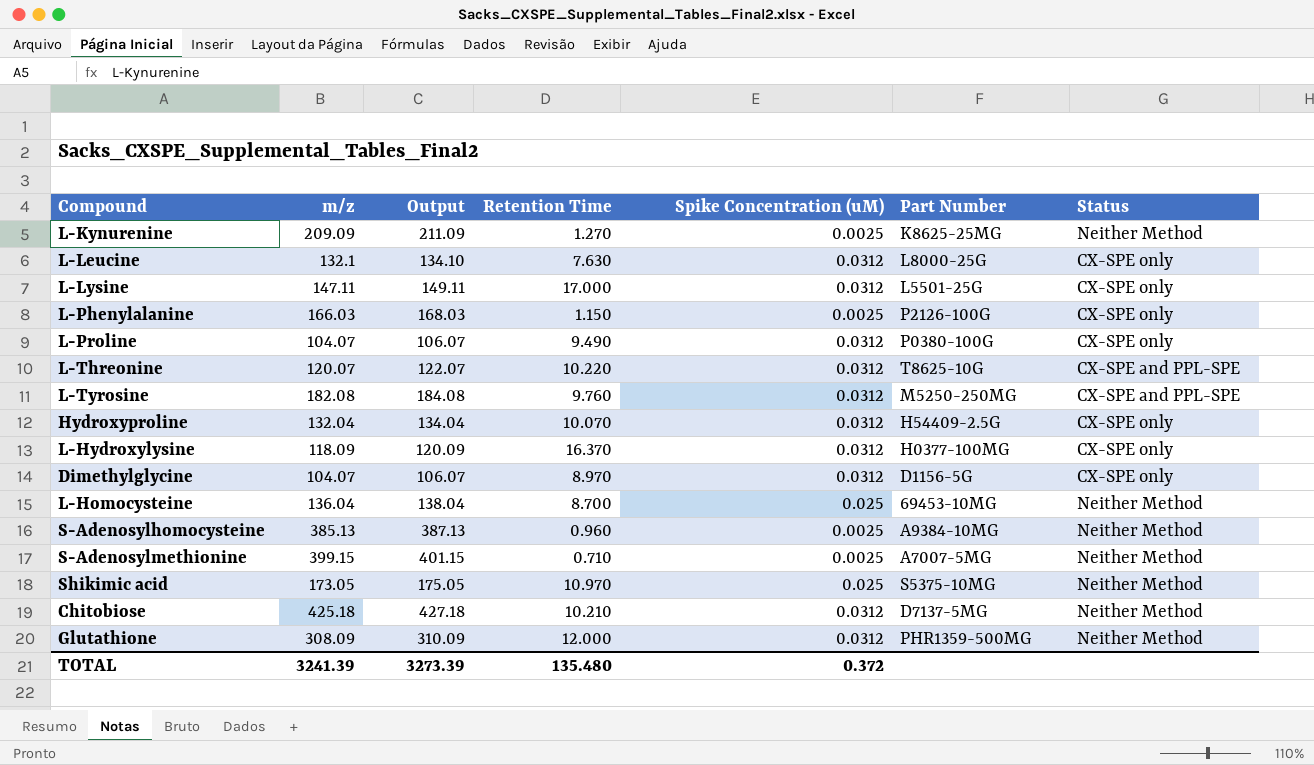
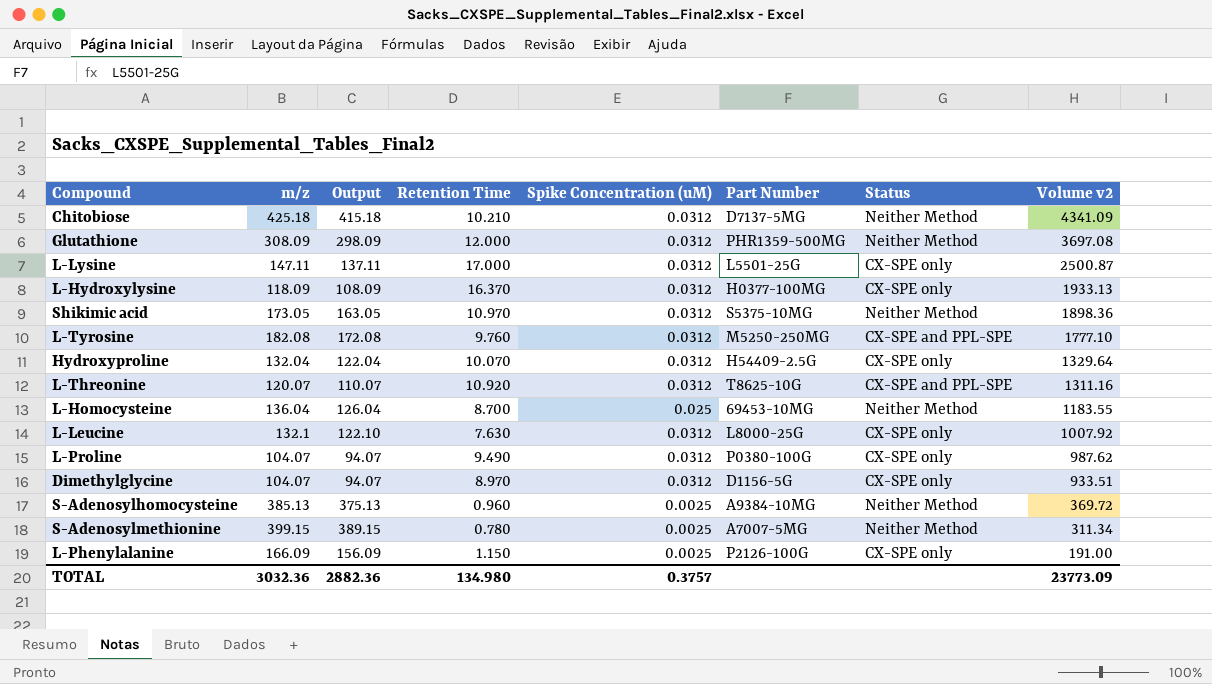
row order: none -> Volume v2 descending
column Output | formula: [m/z] + 2 -> [m/z] - 10
column Volume v2 | formula: none -> [m/z] * [Retention Time]
row L-Kynurenine: 209.09 | 211.09 | 1.270 | 0.0025 | K8625-25MG | Neither Method -> none
Shikimic acid | Spike Concentration (uM): 0.025 -> 0.0312
L-Threonine | Retention Time: 10.220 -> 10.920
S-Adenosylmethionine | Retention Time: 0.710 -> 0.780
L-Phenylalanine | m/z: 166.03 -> 166.09
TOTAL | m/z: 3241.39 -> 3032.36
TOTAL | Output: 3273.39 -> 2882.36
TOTAL | Retention Time: 135.480 -> 134.980
TOTAL | Spike Concentration (uM): 0.372 -> 0.3757

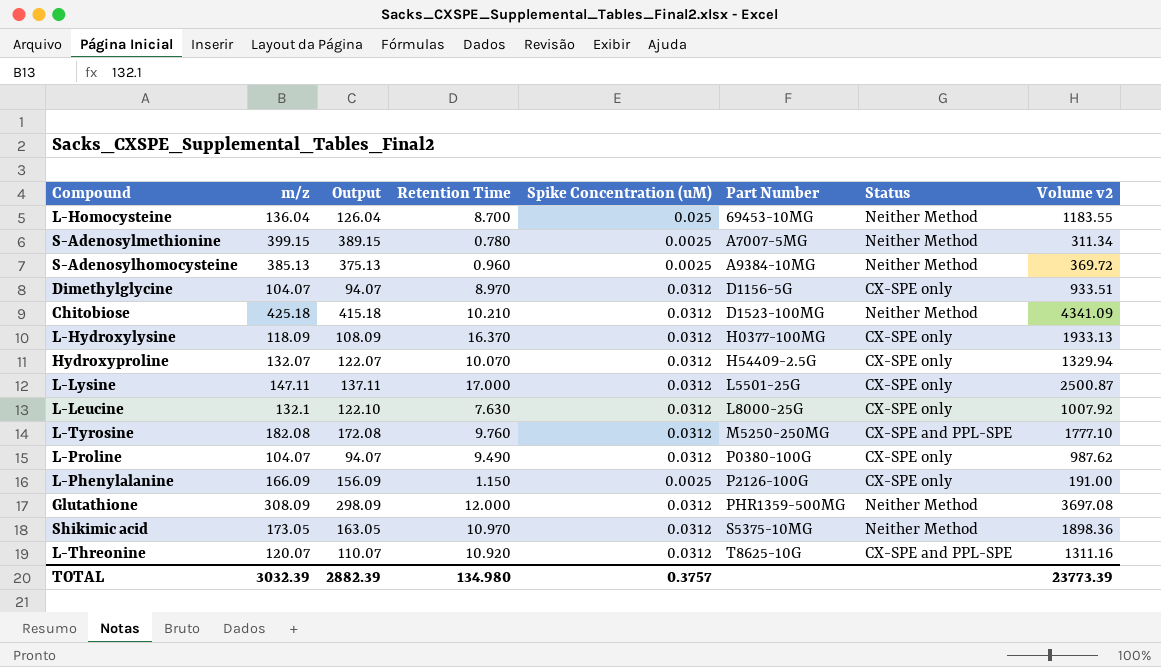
row order: Volume v2 descending -> Part Number ascending
Chitobiose | Part Number: D7137-5MG -> D1523-100MG
Hydroxyproline | m/z: 132.04 -> 132.07
Hydroxyproline | Output: 122.04 -> 122.07
Hydroxyproline | Volume v2: 1329.64 -> 1329.94
TOTAL | m/z: 3032.36 -> 3032.39
TOTAL | Output: 2882.36 -> 2882.39
TOTAL | Volume v2: 23773.09 -> 23773.39

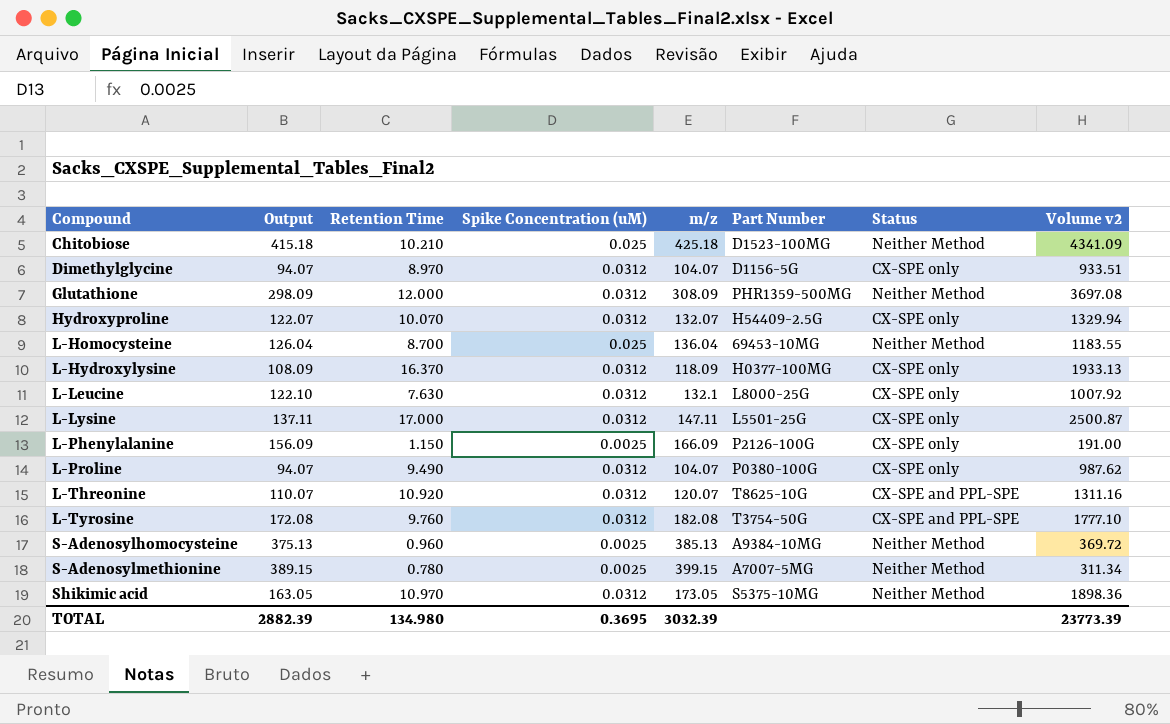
row order: Part Number ascending -> Compound ascending
column m/z | position: 2 -> 5
Chitobiose | Spike Concentration (uM): 0.0312 -> 0.025
L-Tyrosine | Part Number: M5250-250MG -> T3754-50G
TOTAL | Spike Concentration (uM): 0.3757 -> 0.3695

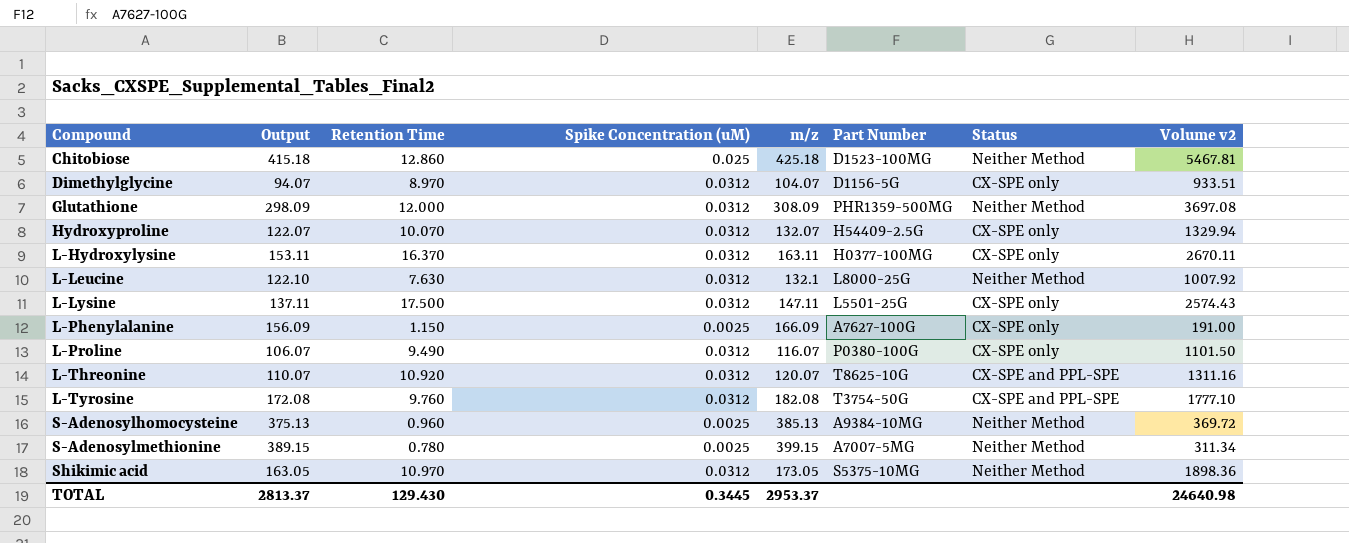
row L-Homocysteine: 126.04 | 8.700 | 0.025 | 136.04 | 69453-10MG | Neither Method | 1183.55 -> none
Chitobiose | Retention Time: 10.210 -> 12.860
Chitobiose | Volume v2: 4341.09 -> 5467.81
L-Hydroxylysine | Output: 108.09 -> 153.11
L-Hydroxylysine | m/z: 118.09 -> 163.11
L-Hydroxylysine | Volume v2: 1933.13 -> 2670.11
L-Leucine | Status: CX-SPE only -> Neither Method
L-Lysine | Retention Time: 17.000 -> 17.500
L-Lysine | Volume v2: 2500.87 -> 2574.43
L-Phenylalanine | Part Number: P2126-100G -> A7627-100G
L-Proline | Output: 94.07 -> 106.07
L-Proline | m/z: 104.07 -> 116.07
L-Proline | Volume v2: 987.62 -> 1101.50
TOTAL | Output: 2882.39 -> 2813.37
TOTAL | Retention Time: 134.980 -> 129.430
TOTAL | Spike Concentration (uM): 0.3695 -> 0.3445
TOTAL | m/z: 3032.39 -> 2953.37
TOTAL | Volume v2: 23773.39 -> 24640.98

